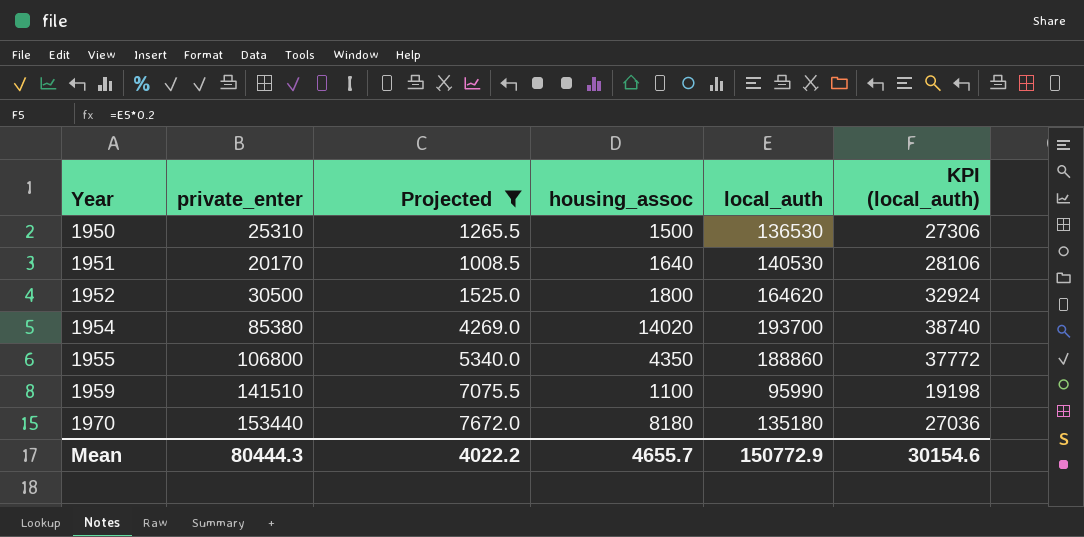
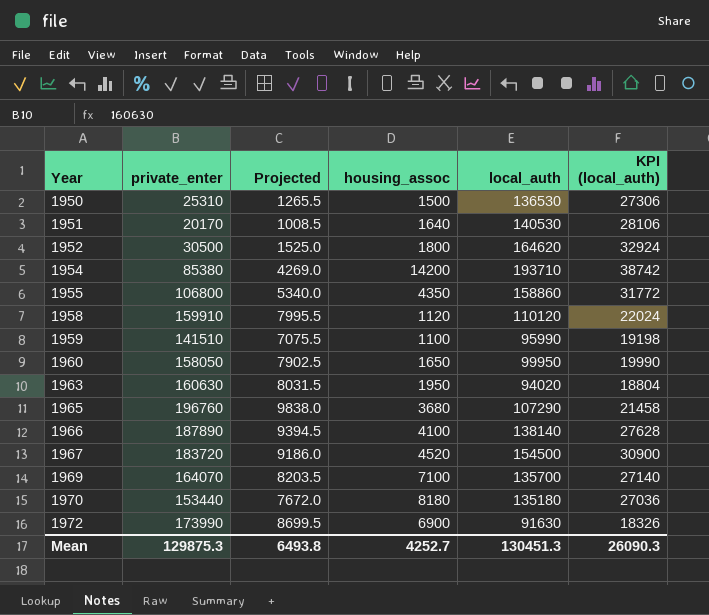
filter: Projected <= 7672.0 -> none
1954 | housing_assoc: 14020 -> 14200
1954 | local_auth: 193700 -> 193710
1954 | KPI (local_auth): 38740 -> 38742
1955 | local_auth: 188860 -> 158860
1955 | KPI (local_auth): 37772 -> 31772
Mean | private_enter: 80444.3 -> 129875.3
Mean | Projected: 4022.2 -> 6493.8
Mean | housing_assoc: 4655.7 -> 4252.7
Mean | local_auth: 150772.9 -> 130451.3
Mean | KPI (local_auth): 30154.6 -> 26090.3

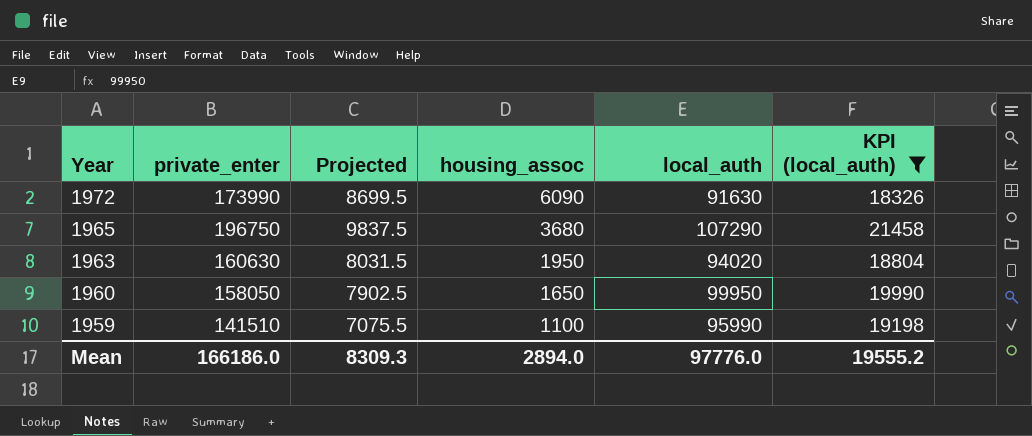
filter: none -> KPI (local_auth) <= 21458
row order: Year ascending -> Year descending
1972 | housing_assoc: 6900 -> 6090
1965 | private_enter: 196760 -> 196750
1965 | Projected: 9838.0 -> 9837.5
Mean | private_enter: 129875.3 -> 166186.0
Mean | Projected: 6493.8 -> 8309.3
Mean | housing_assoc: 4252.7 -> 2894.0
Mean | local_auth: 130451.3 -> 97776.0
Mean | KPI (local_auth): 26090.3 -> 19555.2

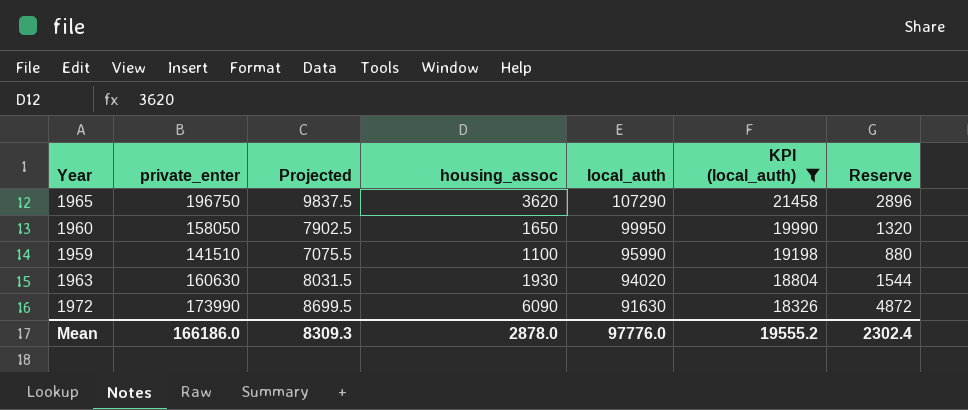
row order: Year descending -> local_auth descending
column Reserve | formula: none -> [housing_assoc] * 0.8
1965 | housing_assoc: 3680 -> 3620
1963 | housing_assoc: 1950 -> 1930
Mean | housing_assoc: 2894.0 -> 2878.0

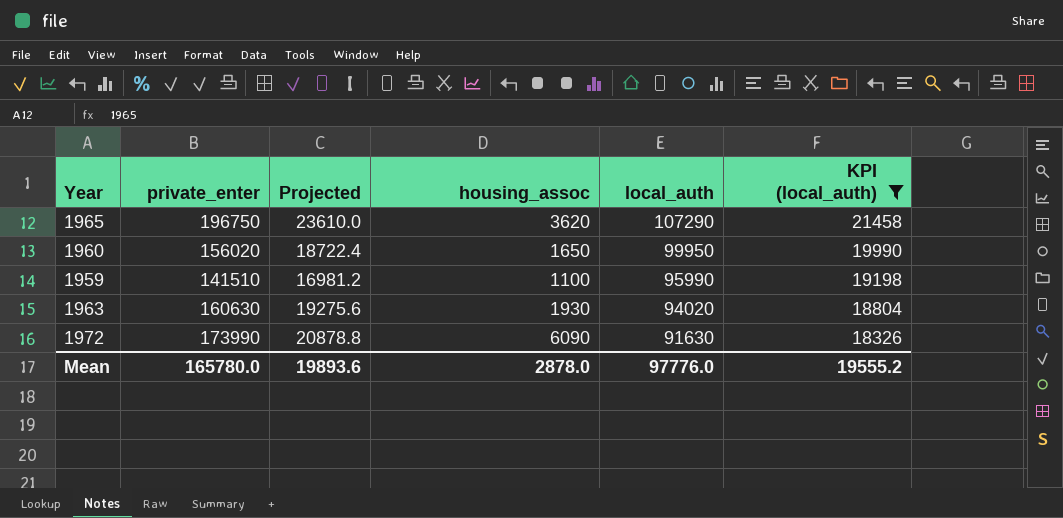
column Reserve | formula: [housing_assoc] * 0.8 -> none
column Projected | formula: [private_enter] * 0.05 -> [private_enter] * 0.12
1960 | private_enter: 158050 -> 156020
Mean | private_enter: 166186.0 -> 165780.0
Mean | Projected: 8309.3 -> 19893.6

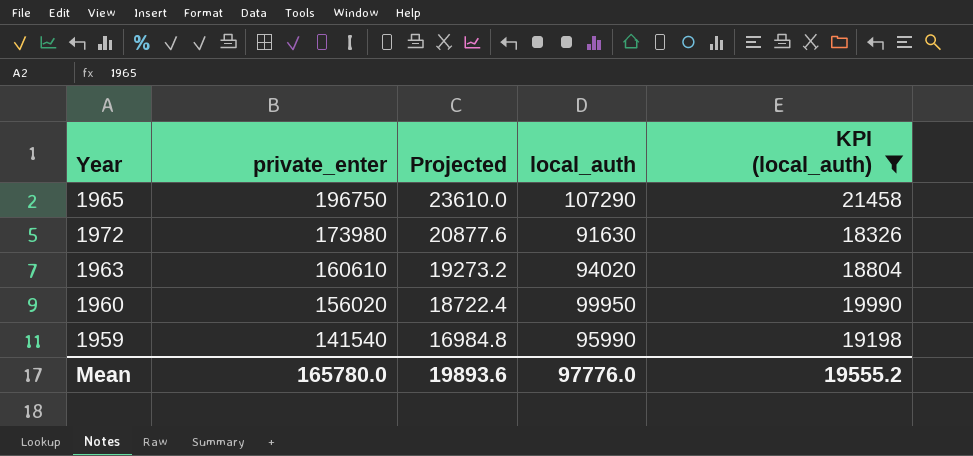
row order: local_auth descending -> private_enter descending
column housing_assoc | position: 4 -> none
1972 | private_enter: 173990 -> 173980
1972 | Projected: 20878.8 -> 20877.6
1963 | private_enter: 160630 -> 160610
1963 | Projected: 19275.6 -> 19273.2
1959 | private_enter: 141510 -> 141540
1959 | Projected: 16981.2 -> 16984.8

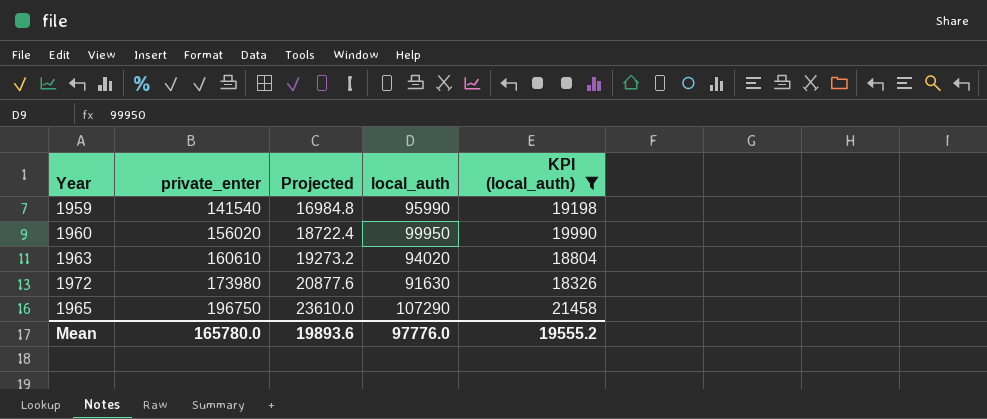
row order: private_enter descending -> private_enter ascending

